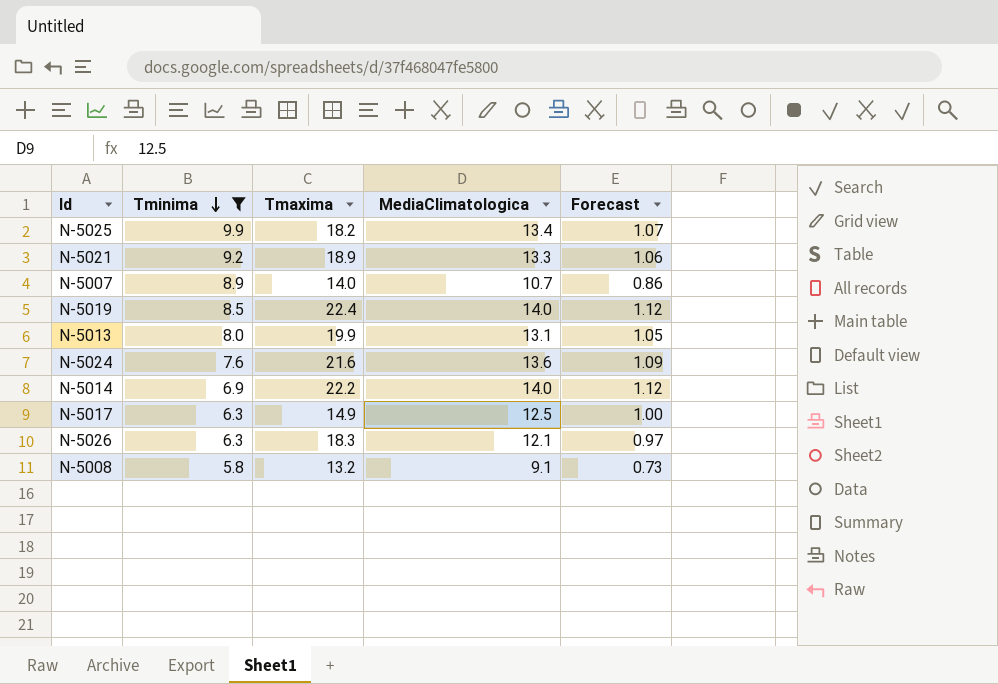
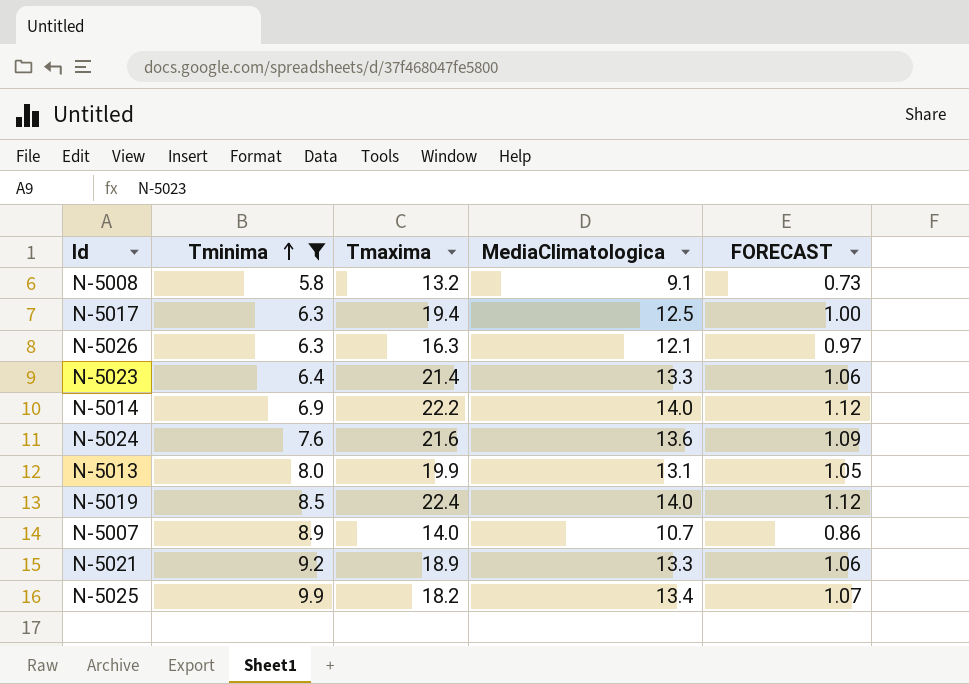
row order: Tminima descending -> Tminima ascending
column name: Forecast -> FORECAST
N-5017 | Tmaxima: 14.9 -> 19.4
N-5026 | Tmaxima: 18.3 -> 16.3
row N-5023: none -> 6.4 | 21.4 | 13.3 | 1.06

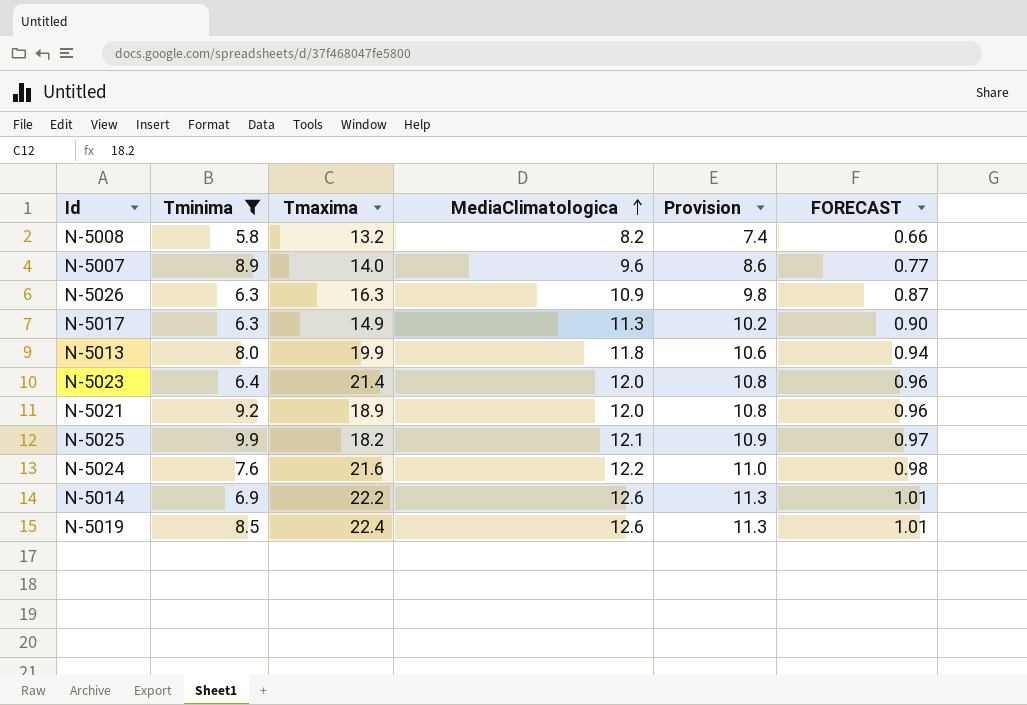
row order: Tminima ascending -> MediaClimatologica ascending
column Provision | formula: none -> [MediaClimatologica] * 0.9
N-5008 | MediaClimatologica: 9.1 -> 8.2
N-5008 | FORECAST: 0.73 -> 0.66
N-5007 | MediaClimatologica: 10.7 -> 9.6
N-5007 | FORECAST: 0.86 -> 0.77
N-5026 | MediaClimatologica: 12.1 -> 10.9
N-5026 | FORECAST: 0.97 -> 0.87
N-5017 | Tmaxima: 19.4 -> 14.9
N-5017 | MediaClimatologica: 12.5 -> 11.3
N-5017 | FORECAST: 1.00 -> 0.90
N-5013 | MediaClimatologica: 13.1 -> 11.8
N-5013 | FORECAST: 1.05 -> 0.94
N-5023 | MediaClimatologica: 13.3 -> 12.0
N-5023 | FORECAST: 1.06 -> 0.96
N-5021 | MediaClimatologica: 13.3 -> 12.0
N-5021 | FORECAST: 1.06 -> 0.96
N-5025 | MediaClimatologica: 13.4 -> 12.1
N-5025 | FORECAST: 1.07 -> 0.97
N-5024 | MediaClimatologica: 13.6 -> 12.2
N-5024 | FORECAST: 1.09 -> 0.98
N-5014 | MediaClimatologica: 14.0 -> 12.6
N-5014 | FORECAST: 1.12 -> 1.01
N-5019 | MediaClimatologica: 14.0 -> 12.6
N-5019 | FORECAST: 1.12 -> 1.01

